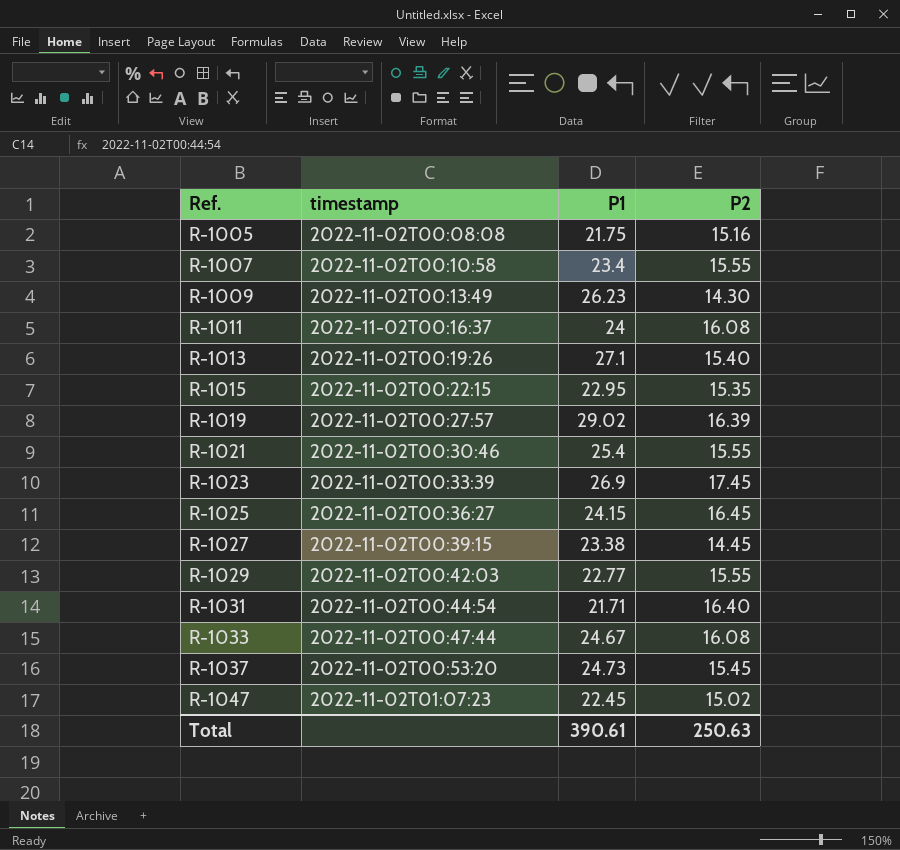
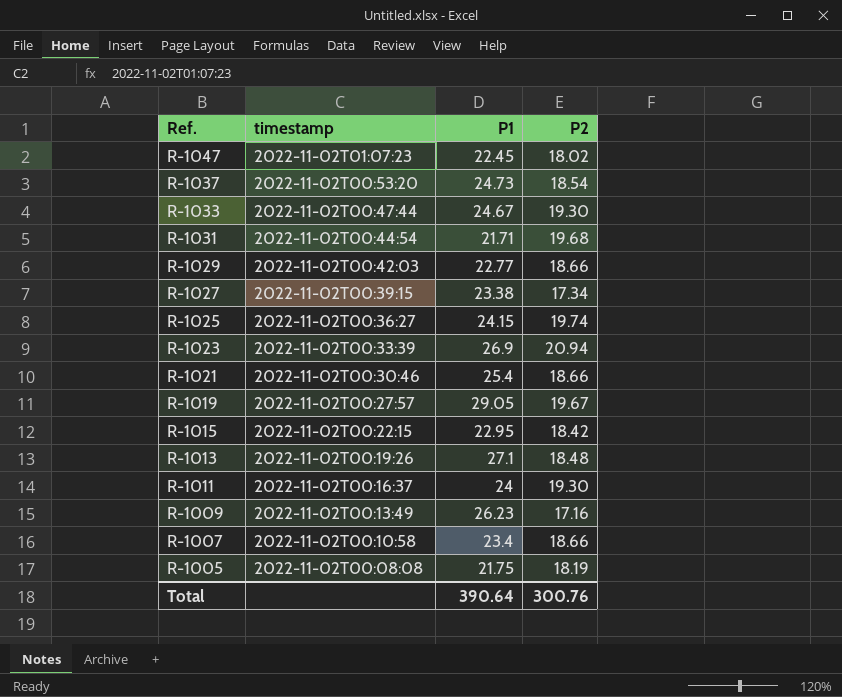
row order: Ref. ascending -> Ref. descending
R-1047 | P2: 15.02 -> 18.02
R-1037 | P2: 15.45 -> 18.54
R-1033 | P2: 16.08 -> 19.30
R-1031 | P2: 16.40 -> 19.68
R-1029 | P2: 15.55 -> 18.66
R-1027 | P2: 14.45 -> 17.34
R-1025 | P2: 16.45 -> 19.74
R-1023 | P2: 17.45 -> 20.94
R-1021 | P2: 15.55 -> 18.66
R-1019 | P1: 29.02 -> 29.05
R-1019 | P2: 16.39 -> 19.67
R-1015 | P2: 15.35 -> 18.42
R-1013 | P2: 15.40 -> 18.48
R-1011 | P2: 16.08 -> 19.30
R-1009 | P2: 14.30 -> 17.16
R-1007 | P2: 15.55 -> 18.66
R-1005 | P2: 15.16 -> 18.19
Total | P1: 390.61 -> 390.64
Total | P2: 250.63 -> 300.76

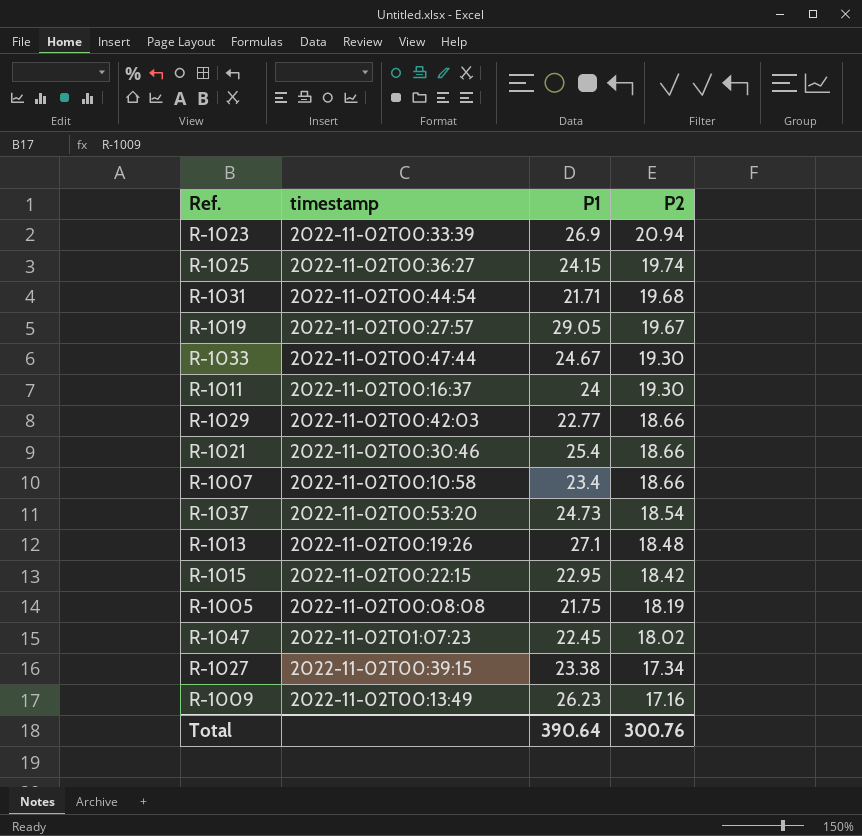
row order: Ref. descending -> P2 descending

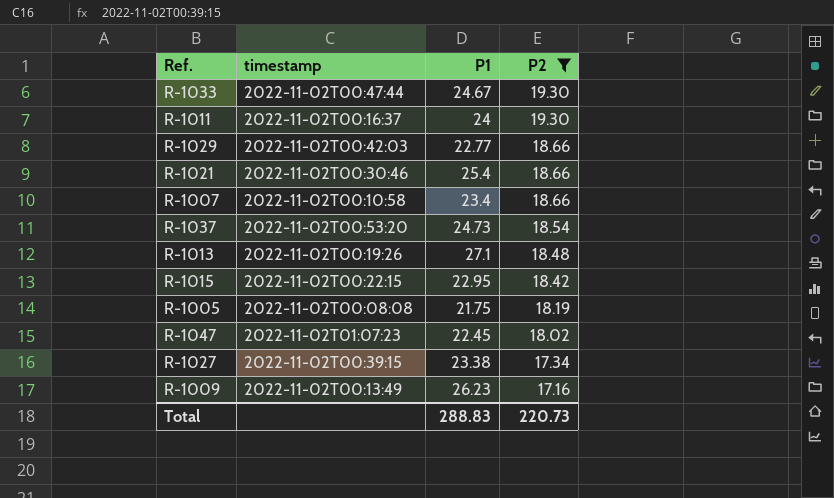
filter: none -> P2 <= 19.30
Total | P1: 390.64 -> 288.83
Total | P2: 300.76 -> 220.73

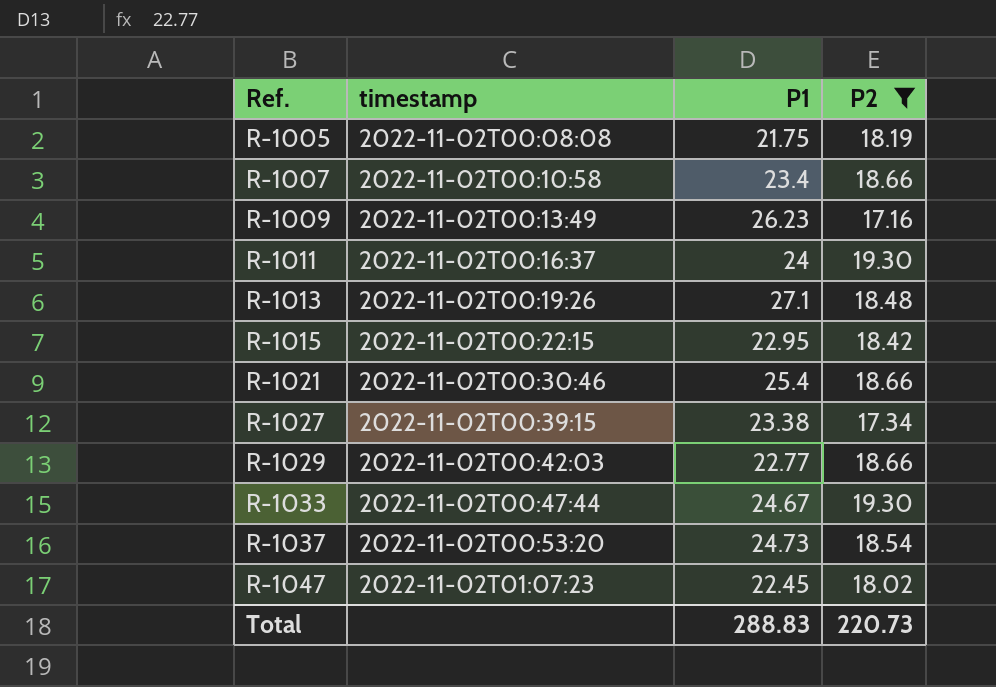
row order: P2 descending -> Ref. ascending

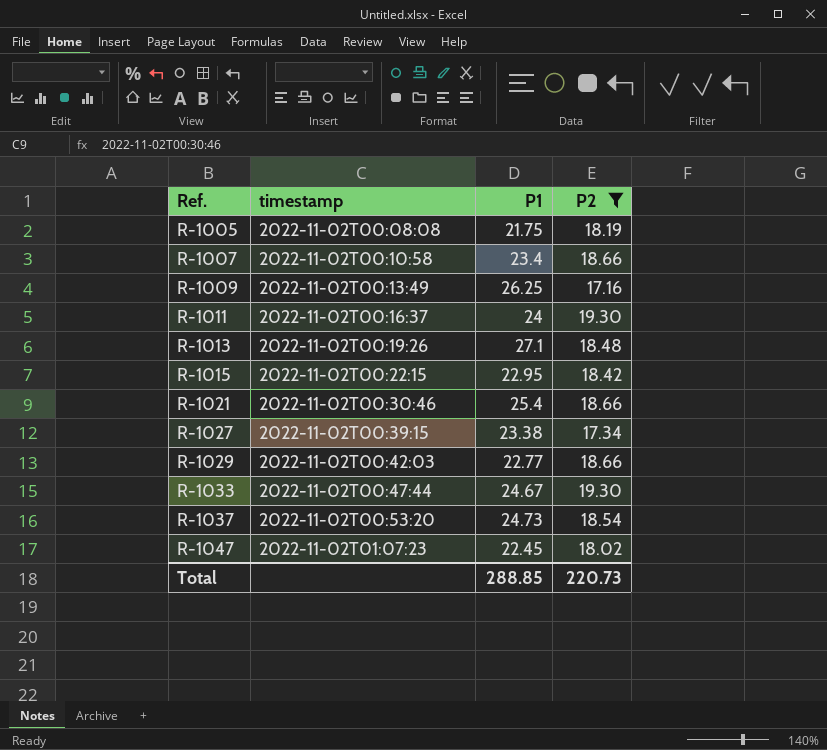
R-1009 | P1: 26.23 -> 26.25
Total | P1: 288.83 -> 288.85

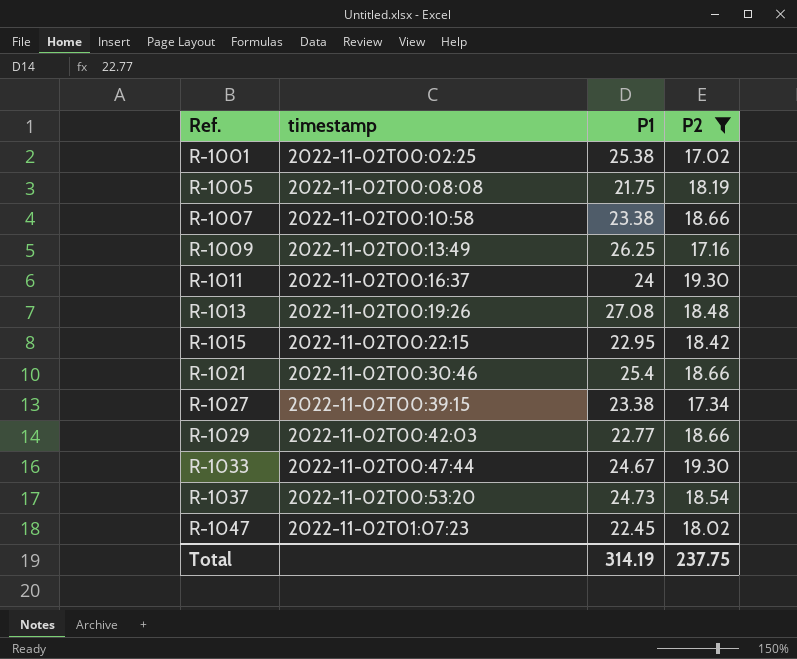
row R-1001: none -> 2022-11-02T00:02:25 | 25.38 | 17.02
R-1007 | P1: 23.4 -> 23.38
R-1013 | P1: 27.1 -> 27.08
Total | P1: 288.85 -> 314.19
Total | P2: 220.73 -> 237.75

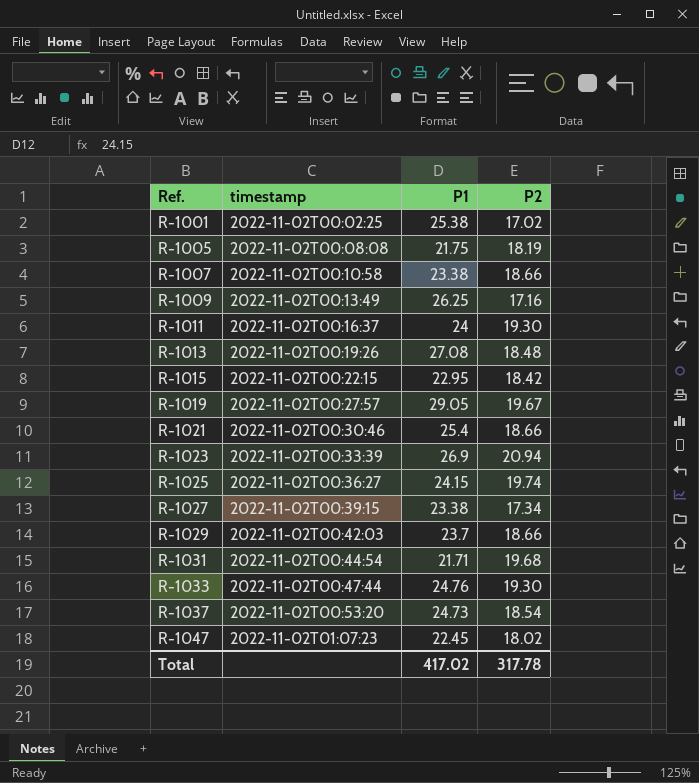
filter: P2 <= 19.30 -> none
R-1029 | P1: 22.77 -> 23.7
R-1033 | P1: 24.67 -> 24.76
Total | P1: 314.19 -> 417.02
Total | P2: 237.75 -> 317.78

